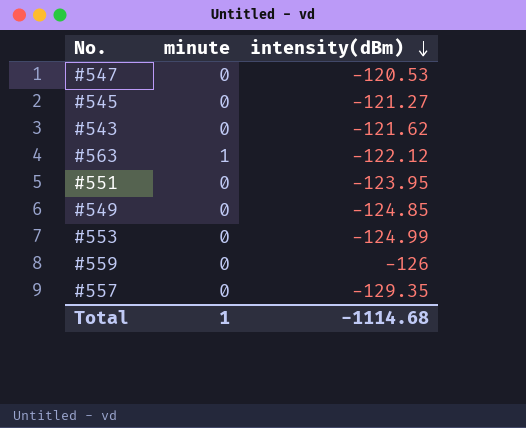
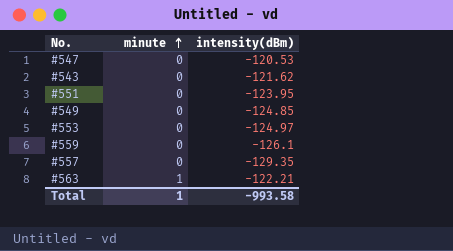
row order: intensity(dBm) descending -> minute ascending
row #545: 0 | -121.27 -> none
#553 | intensity(dBm): -124.99 -> -124.97
#559 | intensity(dBm): -126 -> -126.1
#563 | intensity(dBm): -122.12 -> -122.21
Total | intensity(dBm): -1114.68 -> -993.58

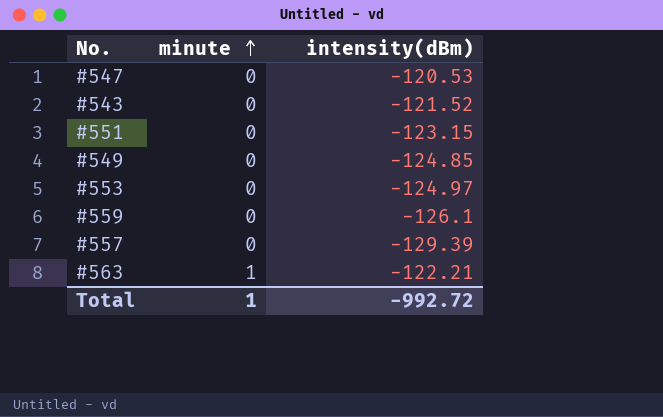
#543 | intensity(dBm): -121.62 -> -121.52
#551 | intensity(dBm): -123.95 -> -123.15
#557 | intensity(dBm): -129.35 -> -129.39
Total | intensity(dBm): -993.58 -> -992.72

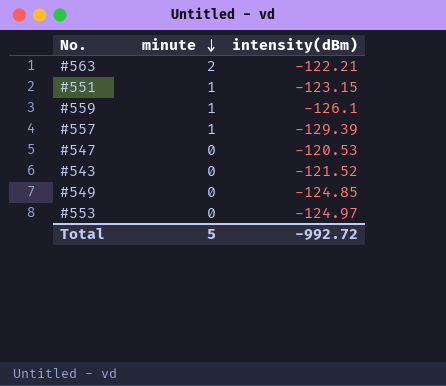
row order: minute ascending -> minute descending
#563 | minute: 1 -> 2
#551 | minute: 0 -> 1
#559 | minute: 0 -> 1
#557 | minute: 0 -> 1
Total | minute: 1 -> 5

